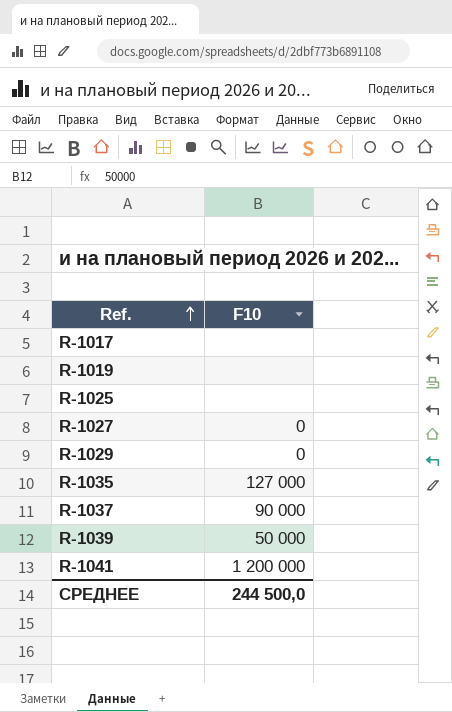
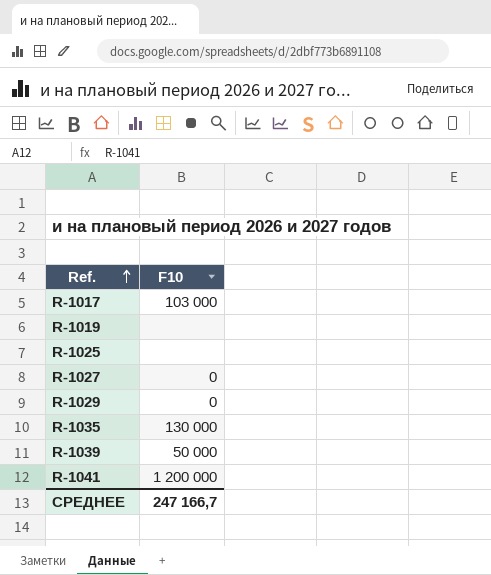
row R-1037: 90 000 -> none
R-1017 | F10: none -> 103 000
R-1035 | F10: 127 000 -> 130 000
СРЕДНЕЕ | F10: 244 500,0 -> 247 166,7

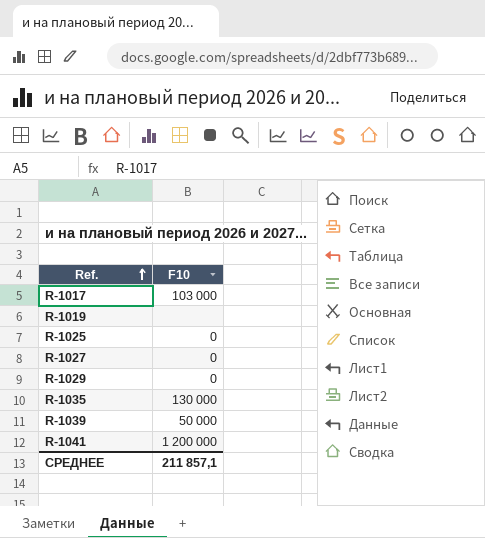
R-1025 | F10: none -> 0
СРЕДНЕЕ | F10: 247 166,7 -> 211 857,1

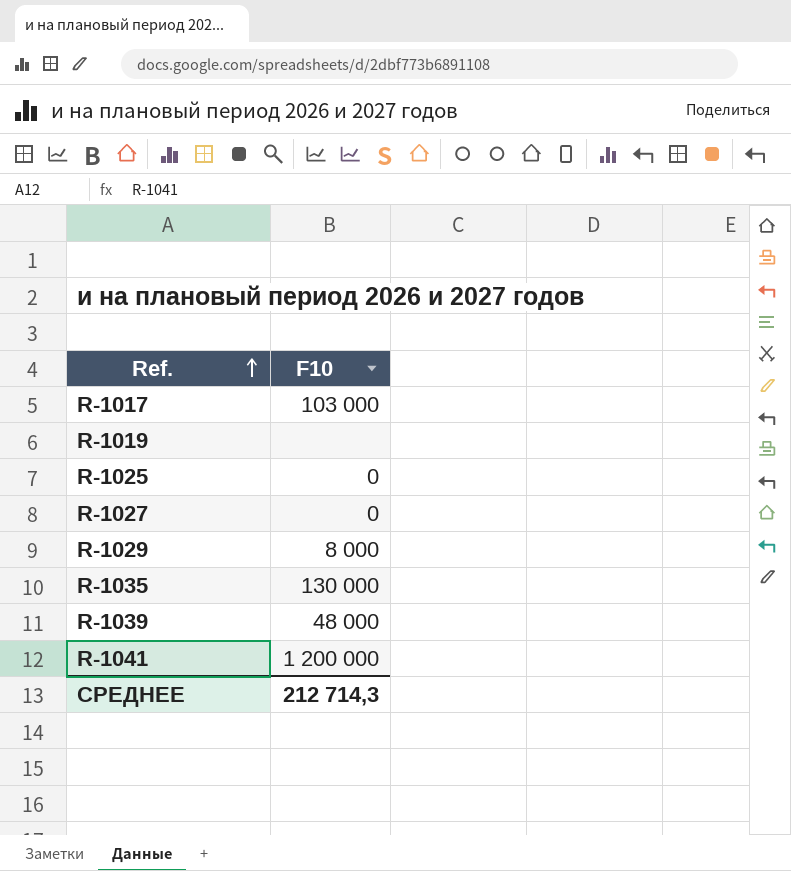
R-1029 | F10: 0 -> 8 000
R-1039 | F10: 50 000 -> 48 000
СРЕДНЕЕ | F10: 211 857,1 -> 212 714,3

